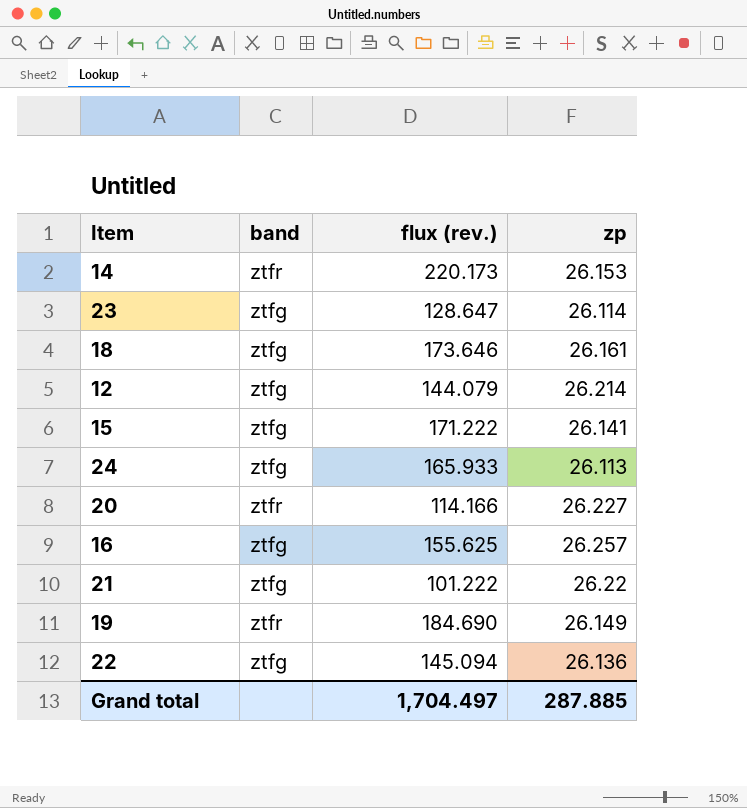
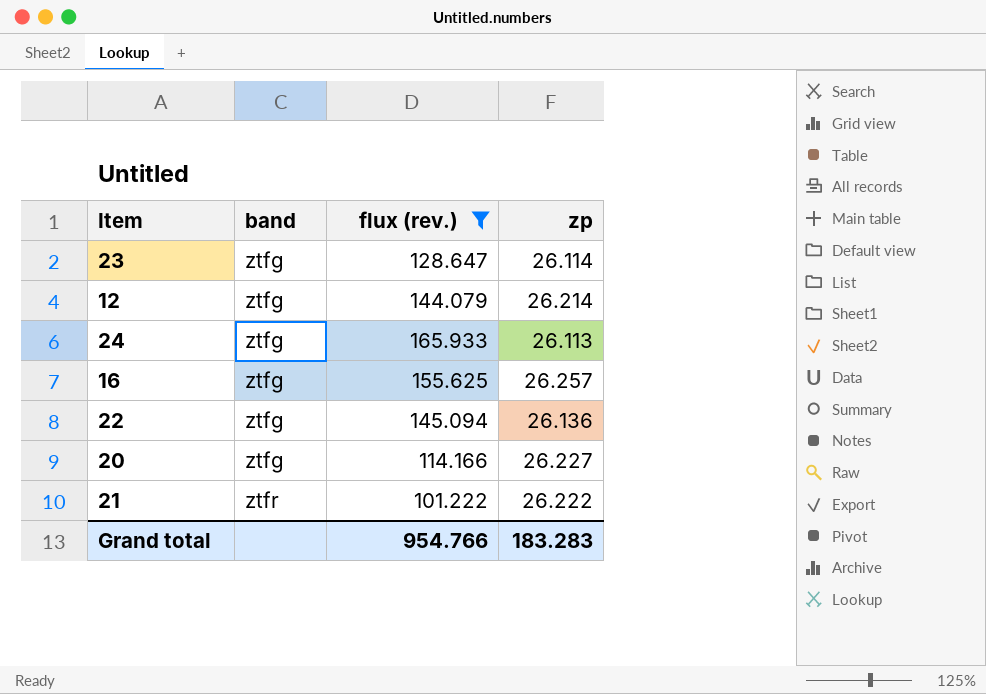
filter: none -> flux (rev.) <= 165.933
row order: none -> band ascending
20 | band: ztfr -> ztfg
21 | band: ztfg -> ztfr
21 | zp: 26.22 -> 26.222
Grand total | flux (rev.): 1,704.497 -> 954.766
Grand total | zp: 287.885 -> 183.283

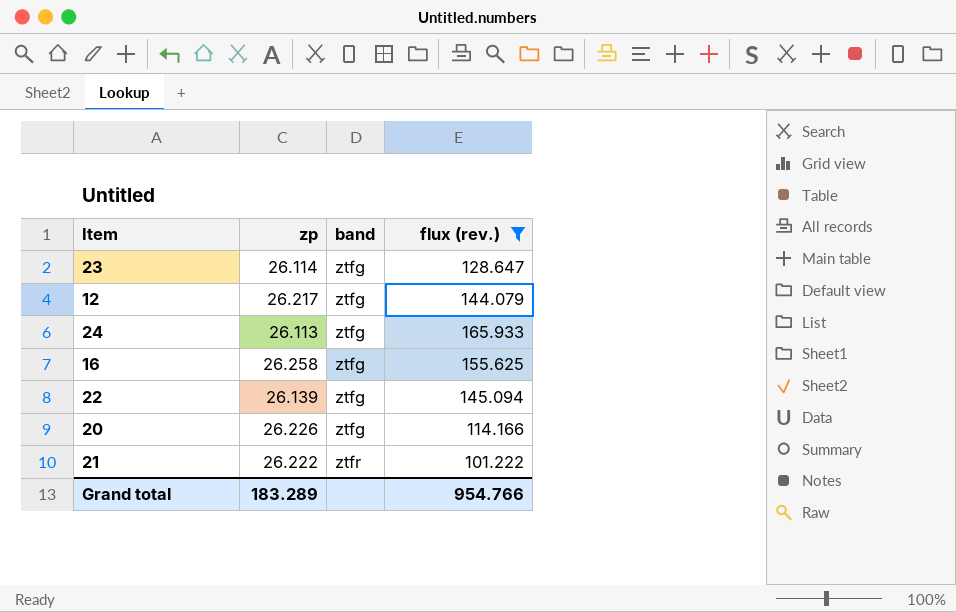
column zp | position: 4 -> 2
12 | zp: 26.214 -> 26.217
16 | zp: 26.257 -> 26.258
22 | zp: 26.136 -> 26.139
20 | zp: 26.227 -> 26.226
Grand total | zp: 183.283 -> 183.289

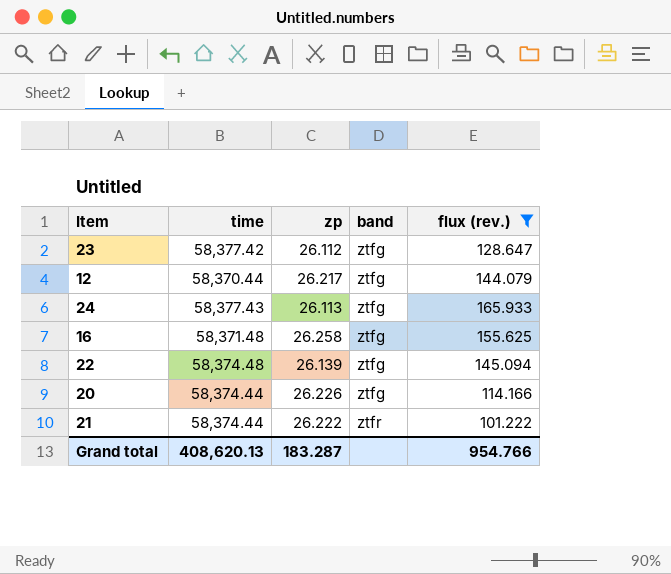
column time | position: none -> 2
23 | zp: 26.114 -> 26.112
Grand total | zp: 183.289 -> 183.287

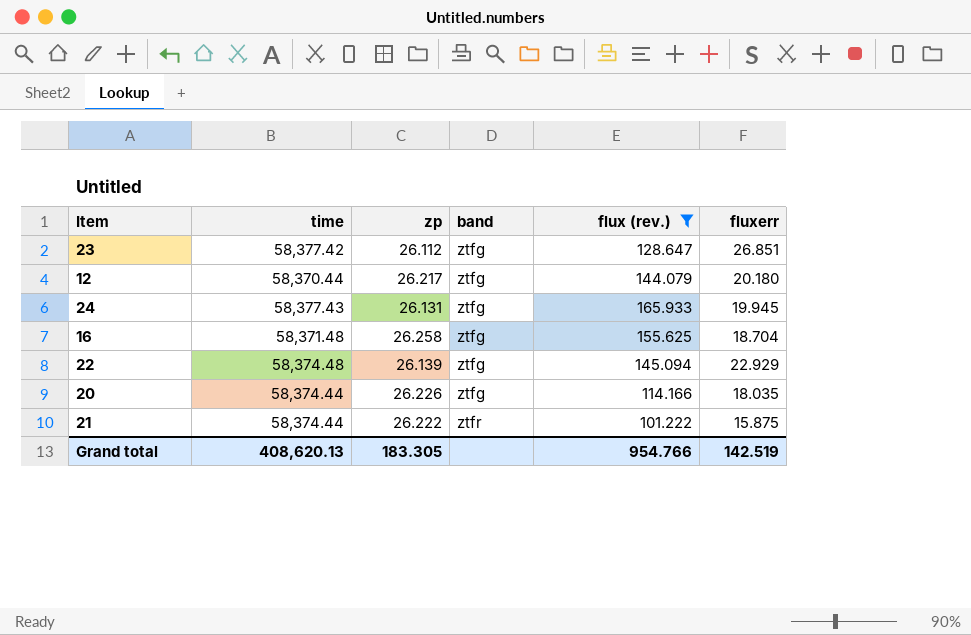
column fluxerr | position: none -> 6
24 | zp: 26.113 -> 26.131
Grand total | zp: 183.287 -> 183.305

